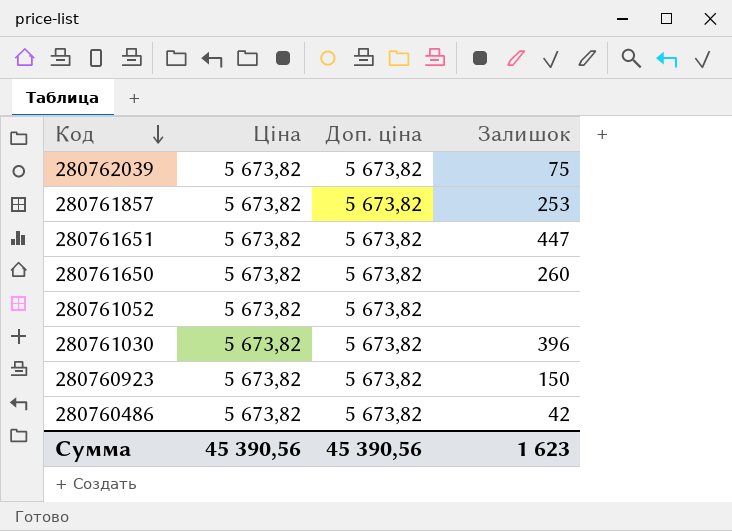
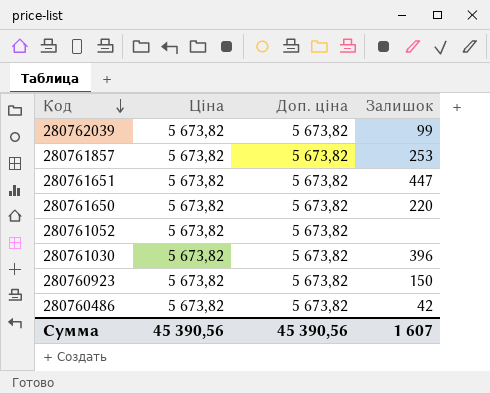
280762039 | Залишок: 75 -> 99
280761650 | Залишок: 260 -> 220
Сумма | Залишок: 1 623 -> 1 607

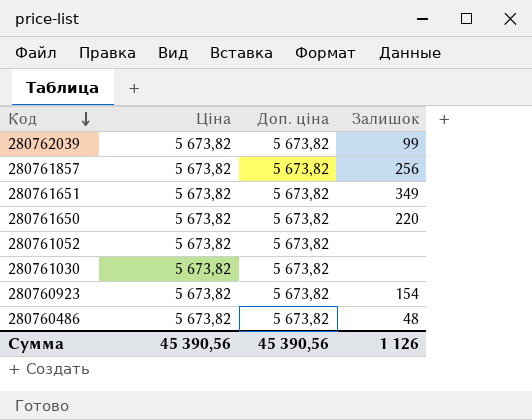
280761857 | Залишок: 253 -> 256
280761651 | Залишок: 447 -> 349
280761030 | Залишок: 396 -> none
280760923 | Залишок: 150 -> 154
280760486 | Залишок: 42 -> 48
Сумма | Залишок: 1 607 -> 1 126

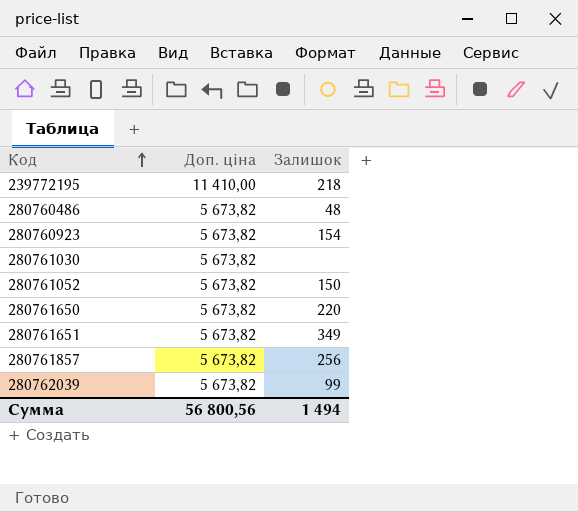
row order: Код descending -> Код ascending
column Ціна | position: 2 -> none
row 239772195: none -> 11 410,00 | 218
280761052 | Залишок: none -> 150
Сумма | Доп. ціна: 45 390,56 -> 56 800,56
Сумма | Залишок: 1 126 -> 1 494

